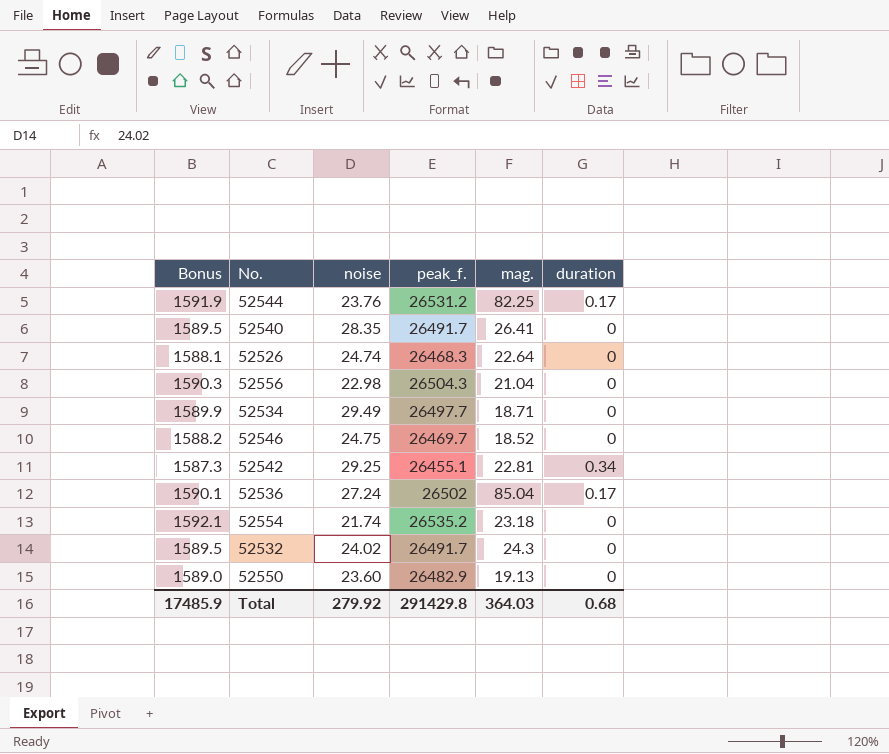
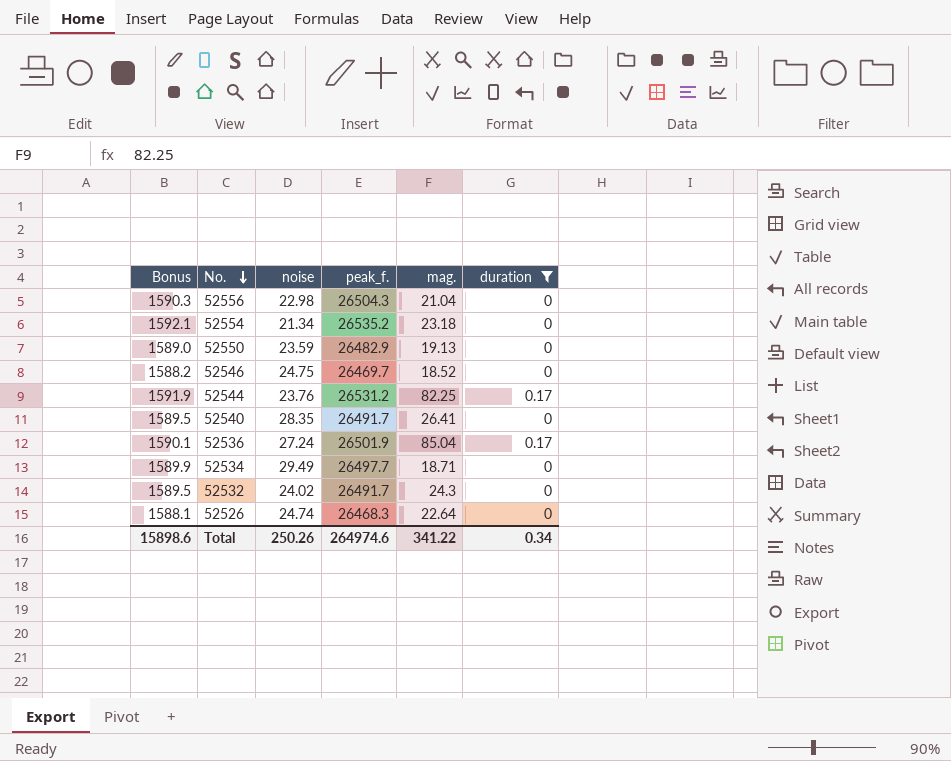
filter: none -> duration != 0.34
row order: none -> No. descending
52554 | noise: 21.74 -> 21.34
52550 | noise: 23.60 -> 23.59
52536 | peak_f.: 26502 -> 26501.9
Total | Bonus: 17485.9 -> 15898.6
Total | noise: 279.92 -> 250.26
Total | peak_f.: 291429.8 -> 264974.6
Total | mag.: 364.03 -> 341.22
Total | duration: 0.68 -> 0.34

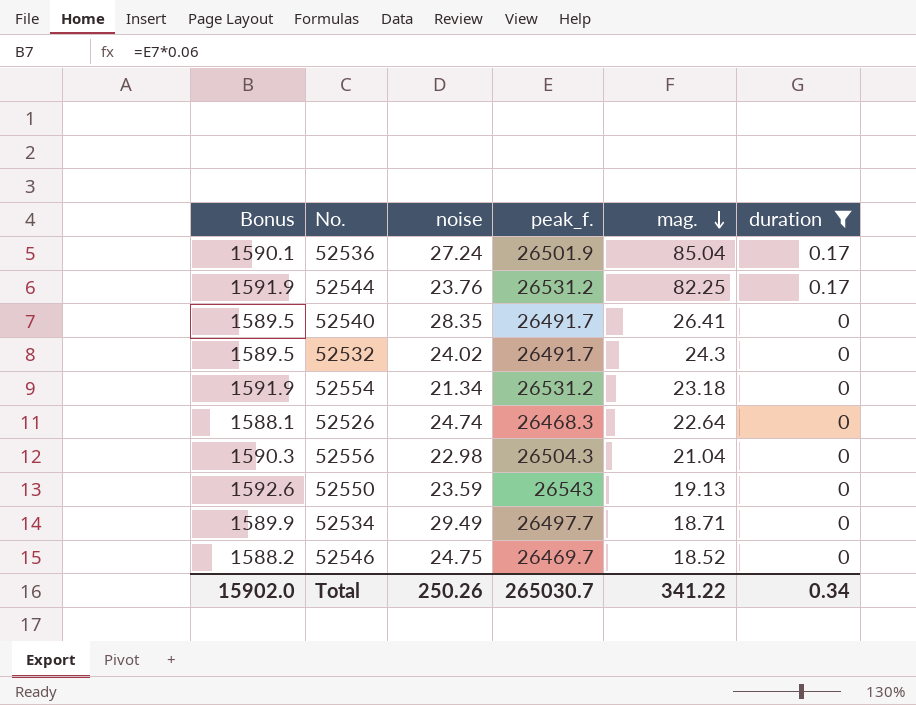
row order: No. descending -> mag. descending
52554 | Bonus: 1592.1 -> 1591.9
52554 | peak_f.: 26535.2 -> 26531.2
52550 | Bonus: 1589.0 -> 1592.6
52550 | peak_f.: 26482.9 -> 26543
Total | Bonus: 15898.6 -> 15902.0
Total | peak_f.: 264974.6 -> 265030.7

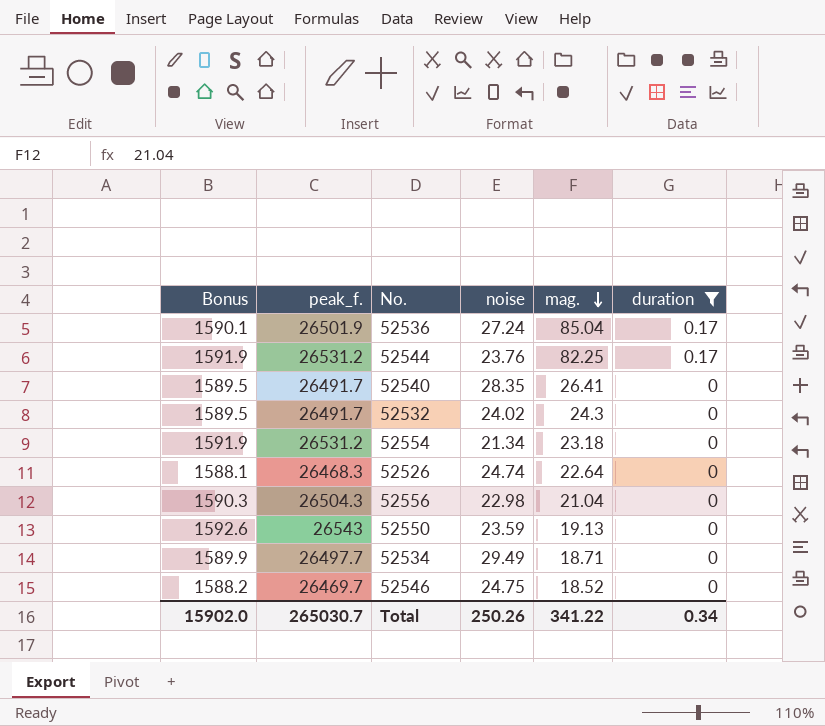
column peak_f. | position: 4 -> 2

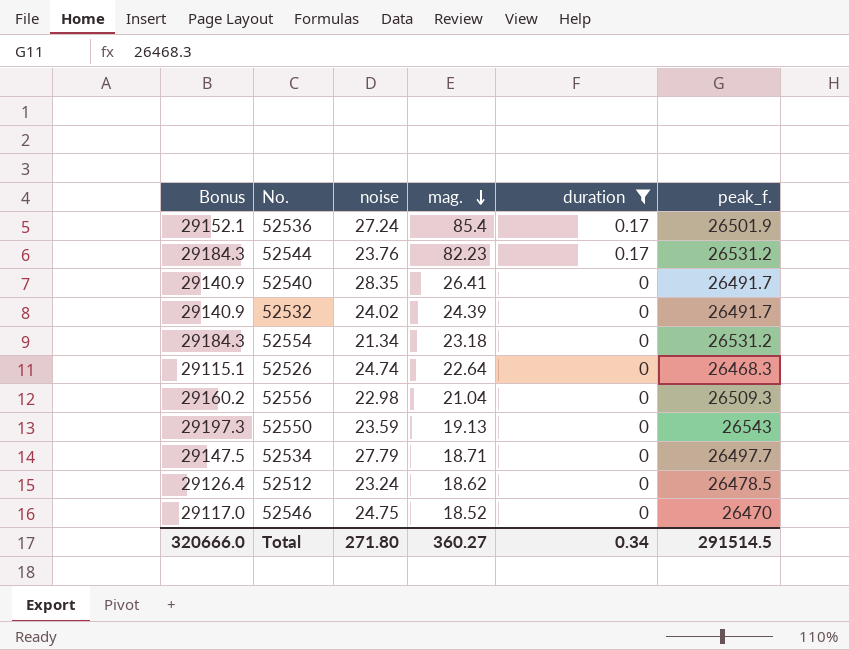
column Bonus | formula: [peak_f.] * 0.06 -> [peak_f.] * 1.1
column peak_f. | position: 2 -> 6
52536 | mag.: 85.04 -> 85.4
52544 | mag.: 82.25 -> 82.23
52532 | mag.: 24.3 -> 24.39
52556 | peak_f.: 26504.3 -> 26509.3
52534 | noise: 29.49 -> 27.79
row 52512: none -> 29126.4 | 23.24 | 18.62 | 0 | 26478.5
52546 | peak_f.: 26469.7 -> 26470
Total | Bonus: 15902.0 -> 320666.0
Total | noise: 250.26 -> 271.80
Total | mag.: 341.22 -> 360.27
Total | peak_f.: 265030.7 -> 291514.5

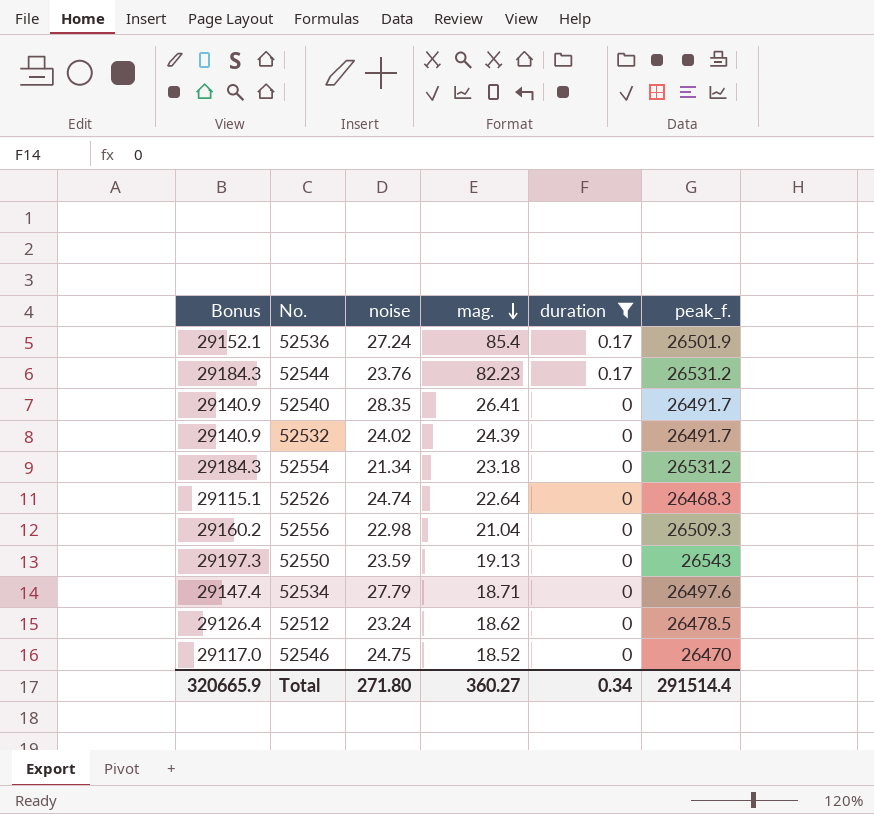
52534 | Bonus: 29147.5 -> 29147.4
52534 | peak_f.: 26497.7 -> 26497.6
Total | Bonus: 320666.0 -> 320665.9
Total | peak_f.: 291514.5 -> 291514.4

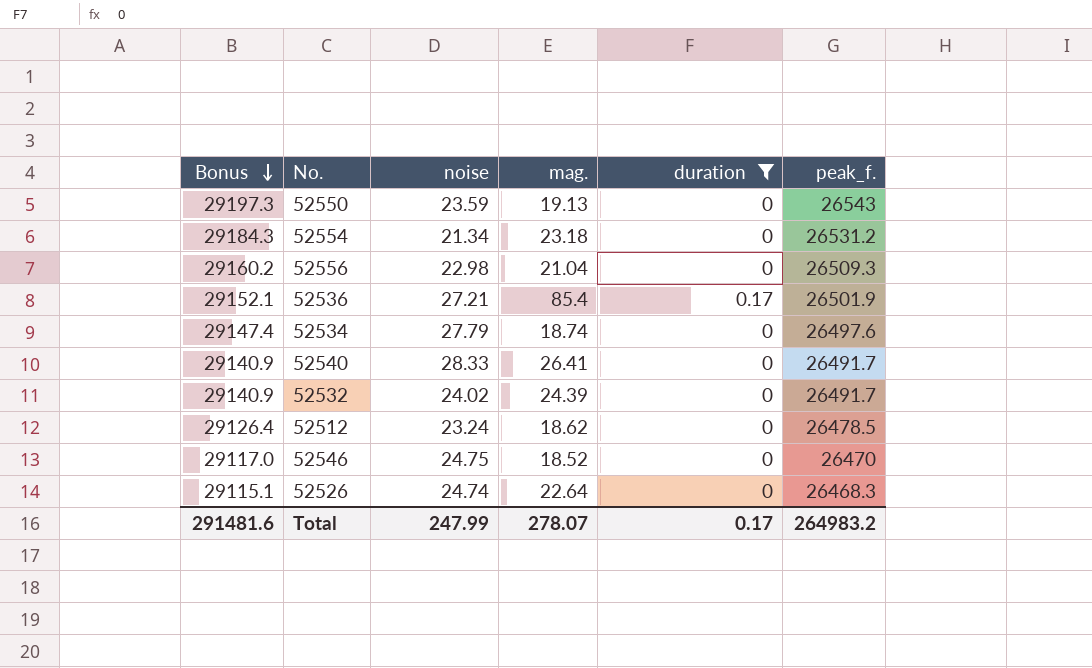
row order: mag. descending -> Bonus descending
row 52544: 29184.3 | 23.76 | 82.23 | 0.17 | 26531.2 -> none
52536 | noise: 27.24 -> 27.21
52534 | mag.: 18.71 -> 18.74
52540 | noise: 28.35 -> 28.33
Total | Bonus: 320665.9 -> 291481.6
Total | noise: 271.80 -> 247.99
Total | mag.: 360.27 -> 278.07
Total | duration: 0.34 -> 0.17
Total | peak_f.: 291514.4 -> 264983.2

